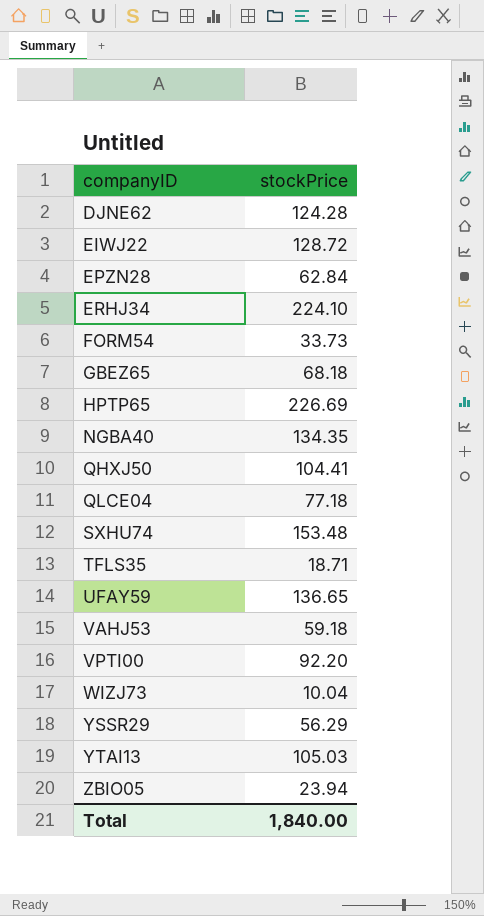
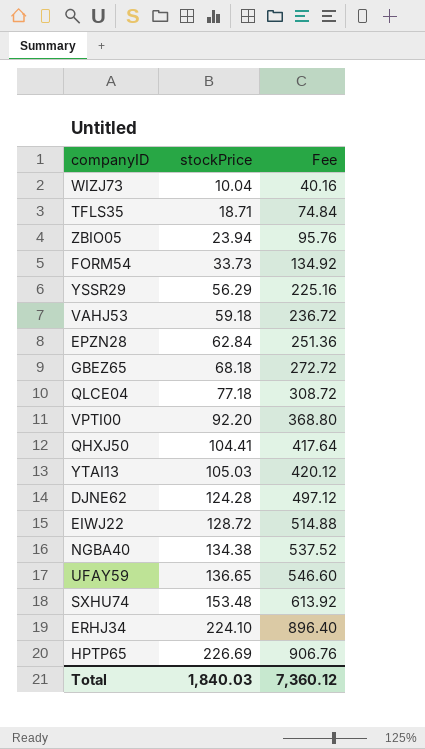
row order: companyID ascending -> stockPrice ascending
column Fee | formula: none -> [stockPrice] * 4
NGBA40 | stockPrice: 134.35 -> 134.38
Total | stockPrice: 1,840.00 -> 1,840.03

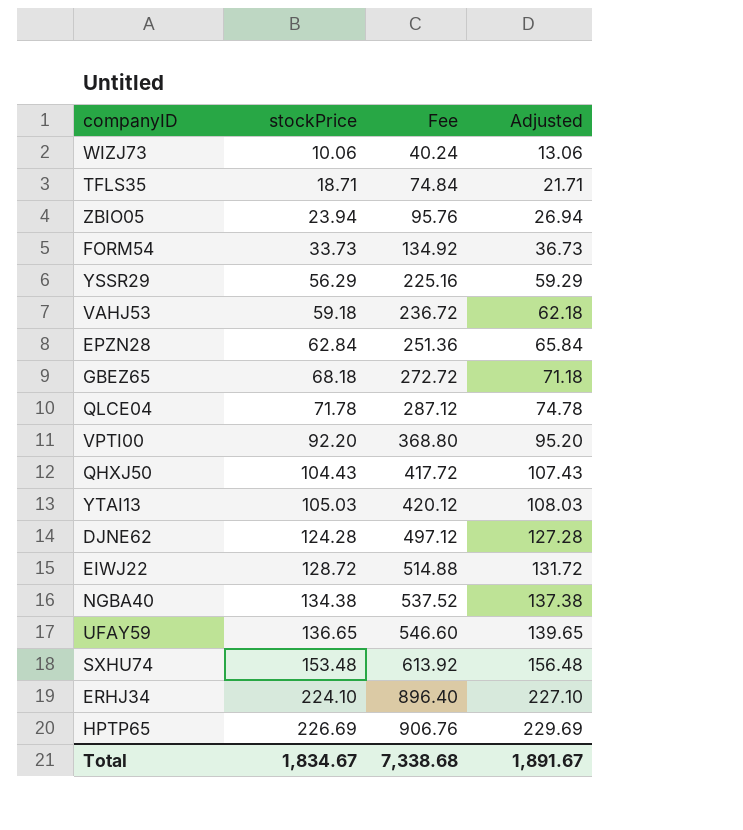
column Adjusted | formula: none -> [stockPrice] + 3
WIZJ73 | stockPrice: 10.04 -> 10.06
WIZJ73 | Fee: 40.16 -> 40.24
QLCE04 | stockPrice: 77.18 -> 71.78
QLCE04 | Fee: 308.72 -> 287.12
QHXJ50 | stockPrice: 104.41 -> 104.43
QHXJ50 | Fee: 417.64 -> 417.72
Total | stockPrice: 1,840.03 -> 1,834.67
Total | Fee: 7,360.12 -> 7,338.68

